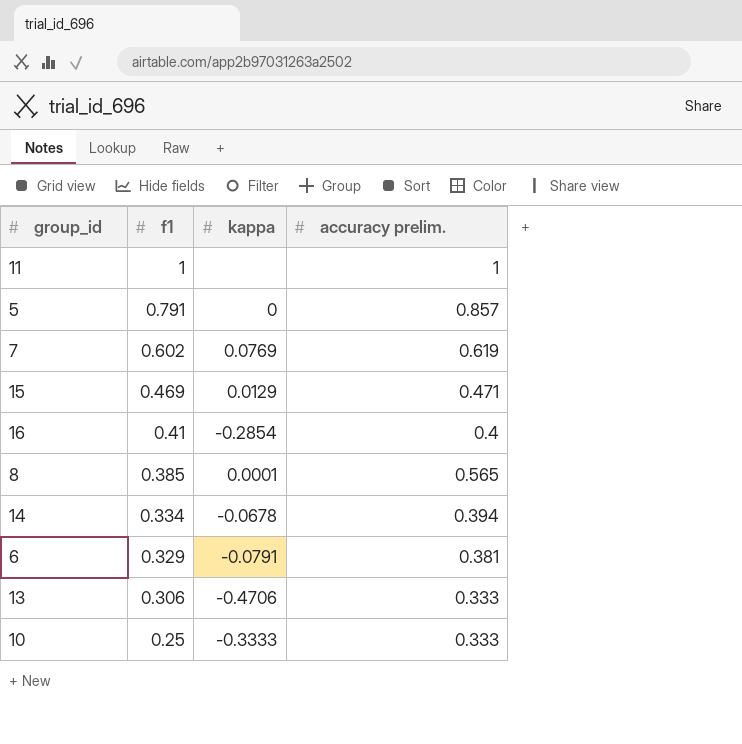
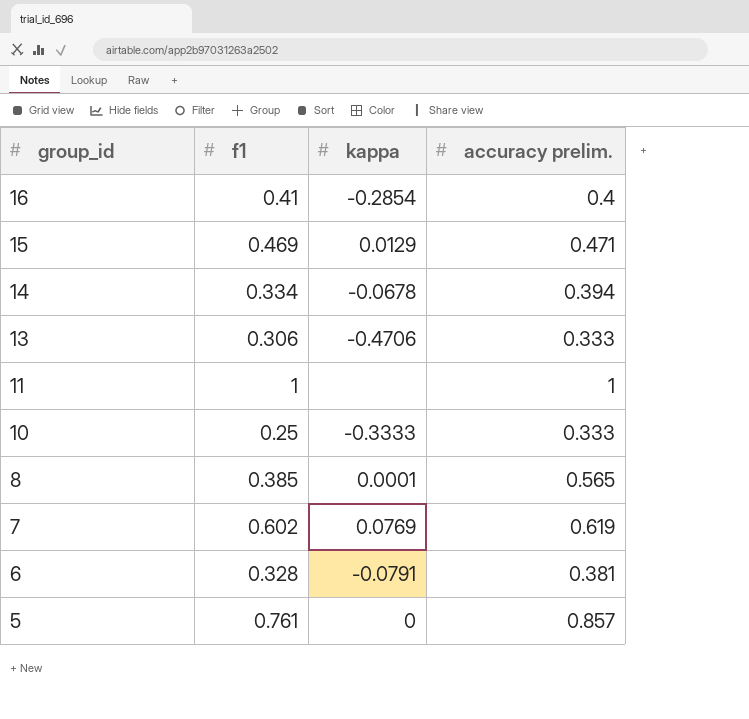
row order: f1 descending -> group_id descending
6 | f1: 0.329 -> 0.328
5 | f1: 0.791 -> 0.761

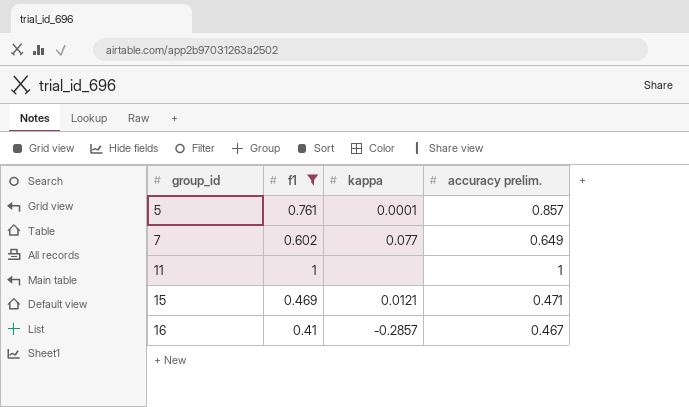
filter: none -> f1 >= 0.41
row order: group_id descending -> group_id ascending
5 | kappa: 0 -> 0.0001
7 | kappa: 0.0769 -> 0.077
7 | accuracy prelim.: 0.619 -> 0.649
15 | kappa: 0.0129 -> 0.0121
16 | kappa: -0.2854 -> -0.2857
16 | accuracy prelim.: 0.4 -> 0.467

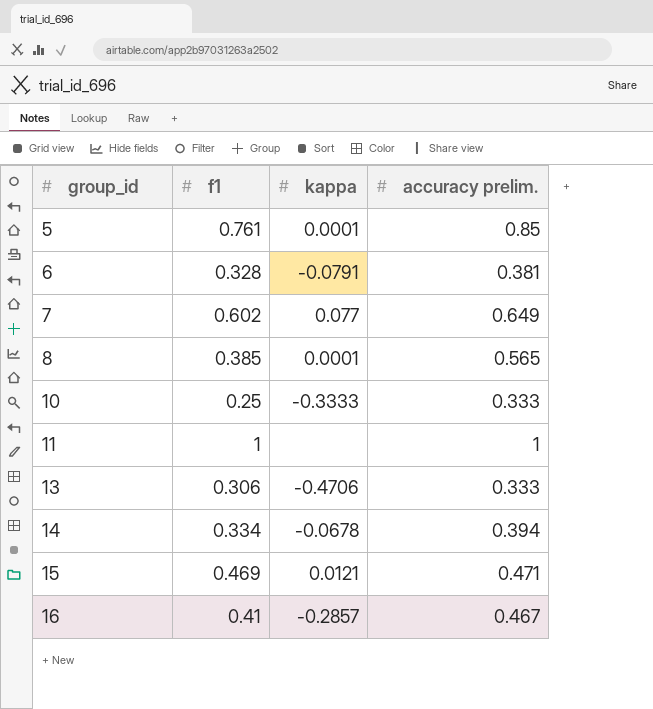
filter: f1 >= 0.41 -> none
5 | accuracy prelim.: 0.857 -> 0.85

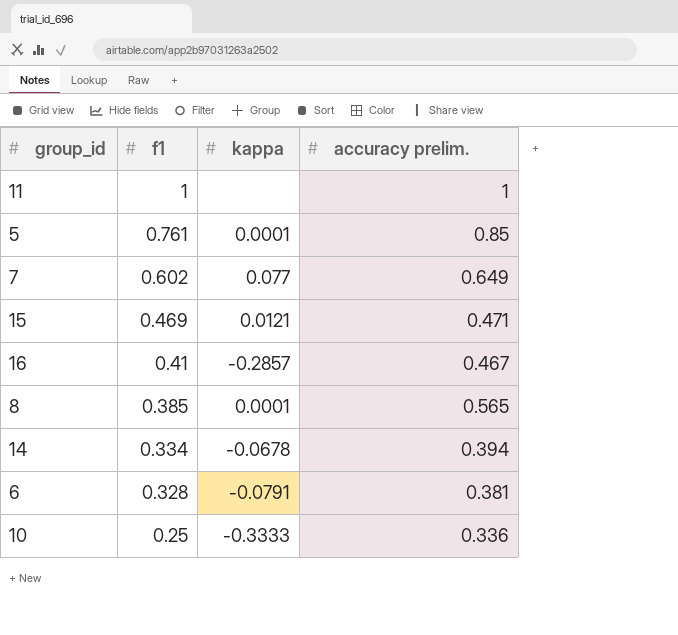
row order: group_id ascending -> f1 descending
row 13: 0.306 | -0.4706 | 0.333 -> none
10 | accuracy prelim.: 0.333 -> 0.336

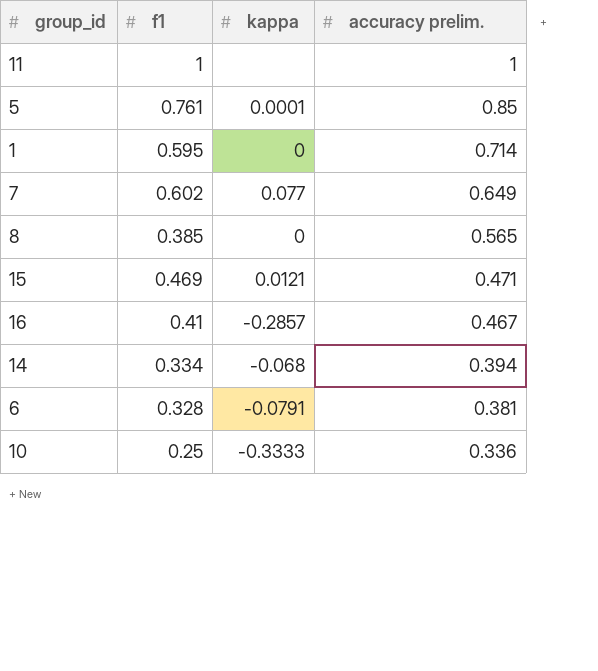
row order: f1 descending -> accuracy prelim. descending
row 1: none -> 0.595 | 0 | 0.714
8 | kappa: 0.0001 -> 0
14 | kappa: -0.0678 -> -0.068

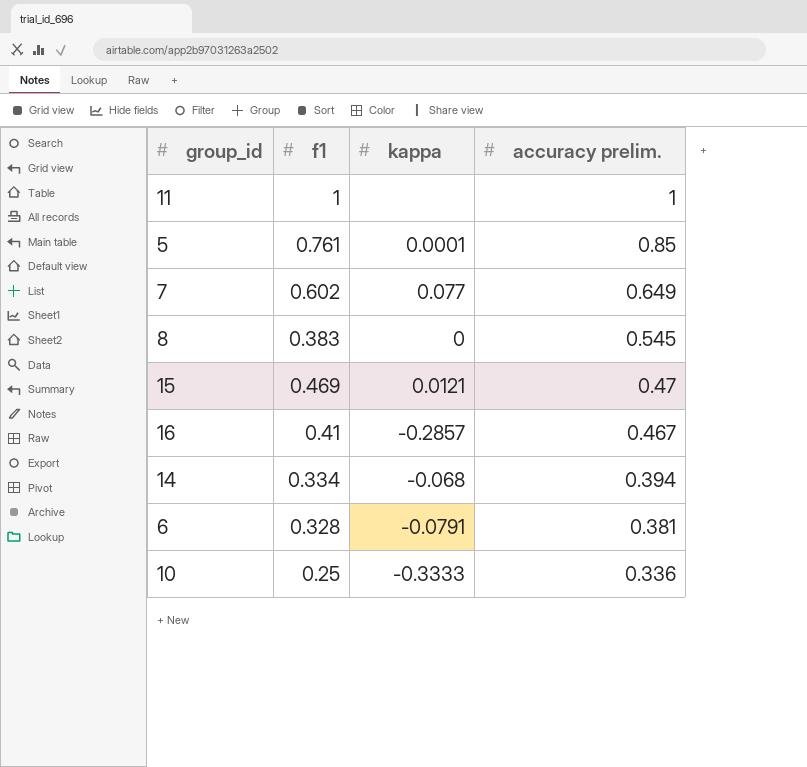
row 1: 0.595 | 0 | 0.714 -> none
8 | f1: 0.385 -> 0.383
8 | accuracy prelim.: 0.565 -> 0.545
15 | accuracy prelim.: 0.471 -> 0.47

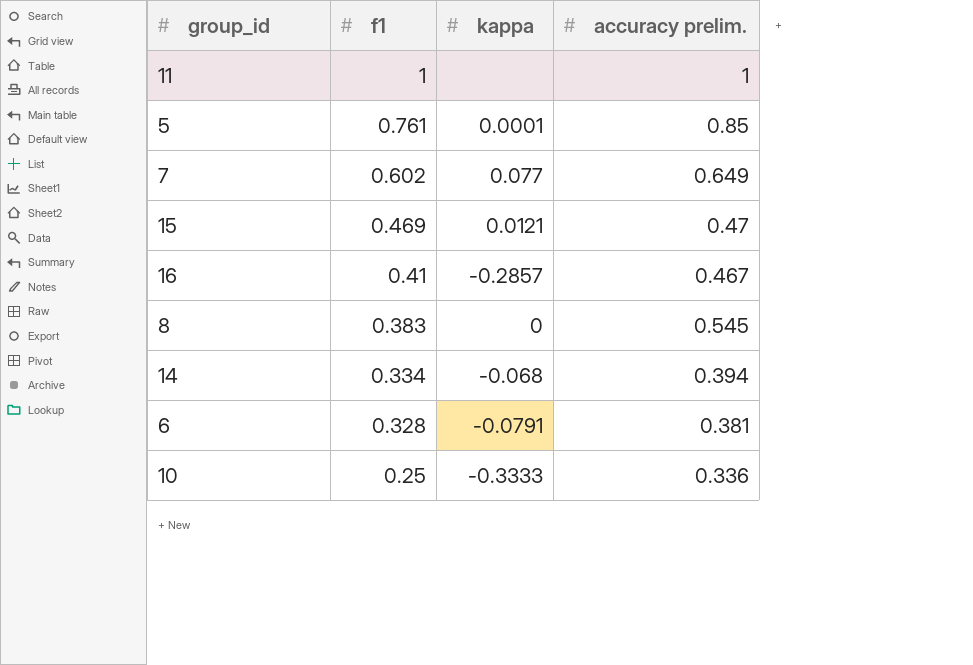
row order: accuracy prelim. descending -> f1 descending

